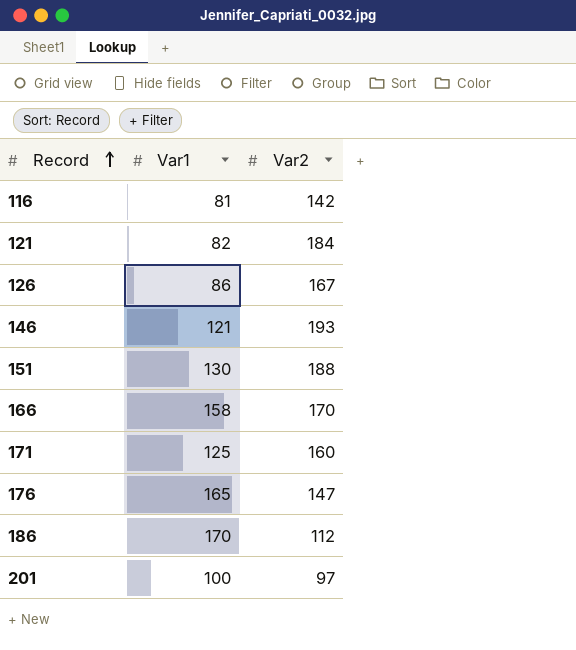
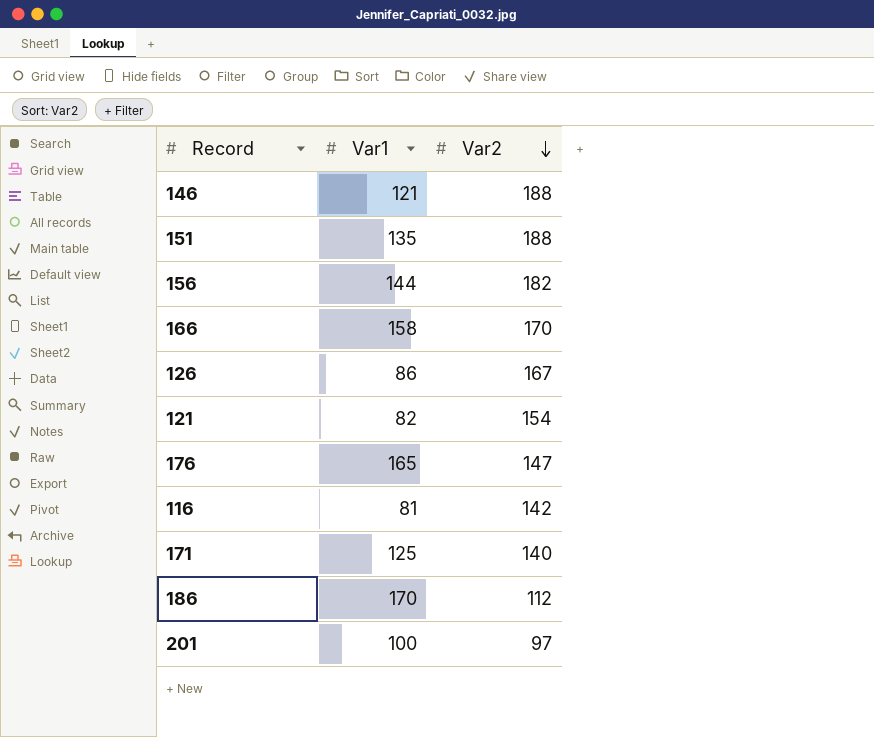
row order: Record ascending -> Var2 descending
146 | Var2: 193 -> 188
151 | Var1: 130 -> 135
row 156: none -> 144 | 182
121 | Var2: 184 -> 154
171 | Var2: 160 -> 140

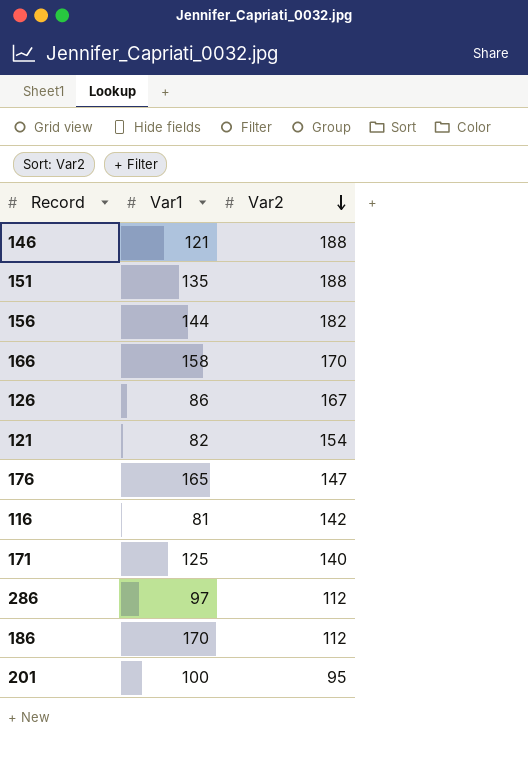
row 286: none -> 97 | 112
201 | Var2: 97 -> 95

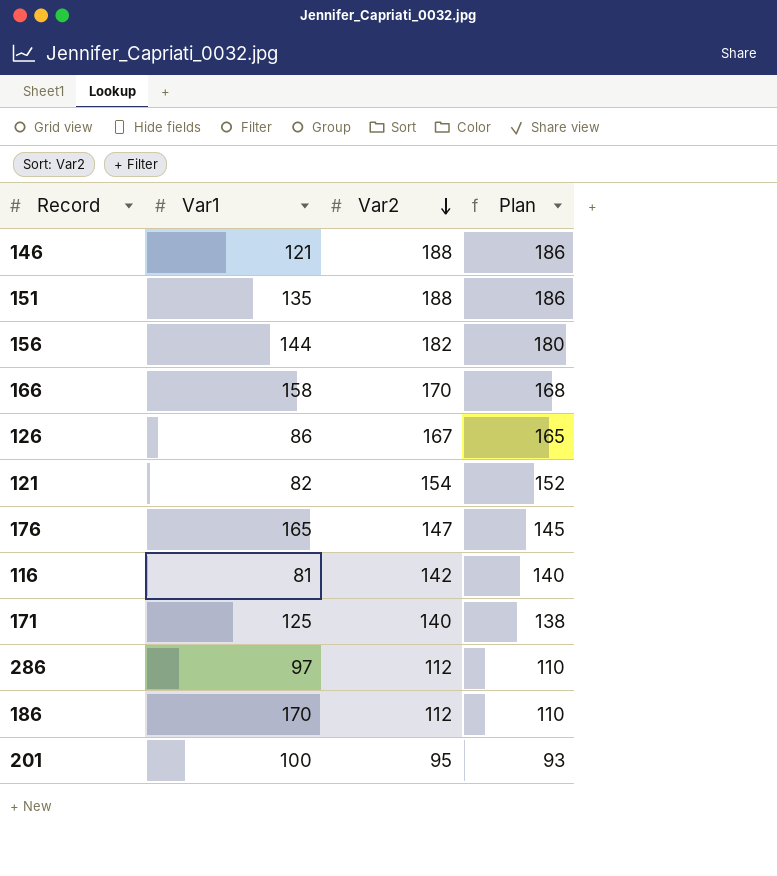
column Plan | formula: none -> [Var2] - 2

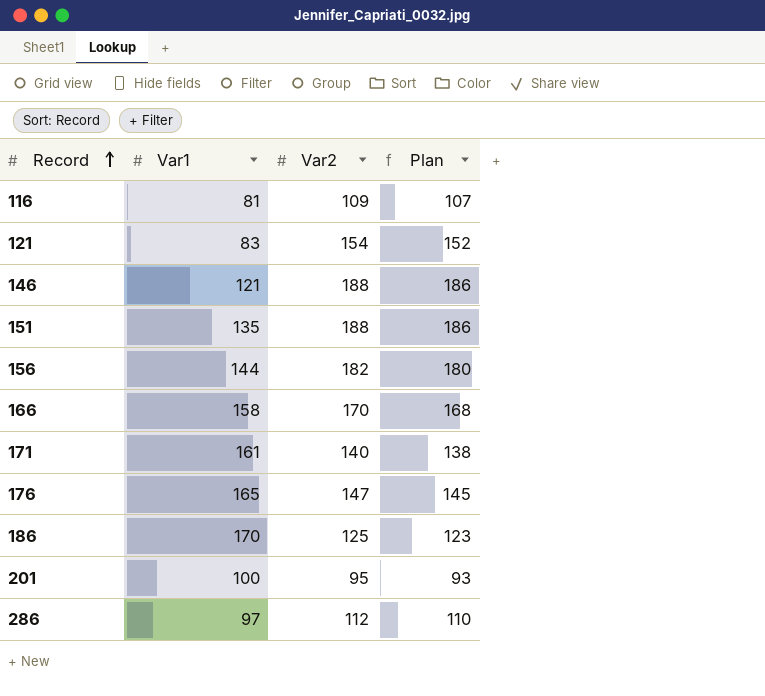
row order: Var2 descending -> Record ascending
row 126: 86 | 167 | 165 -> none
116 | Var2: 142 -> 109
116 | Plan: 140 -> 107
121 | Var1: 82 -> 83
171 | Var1: 125 -> 161
186 | Var2: 112 -> 125
186 | Plan: 110 -> 123

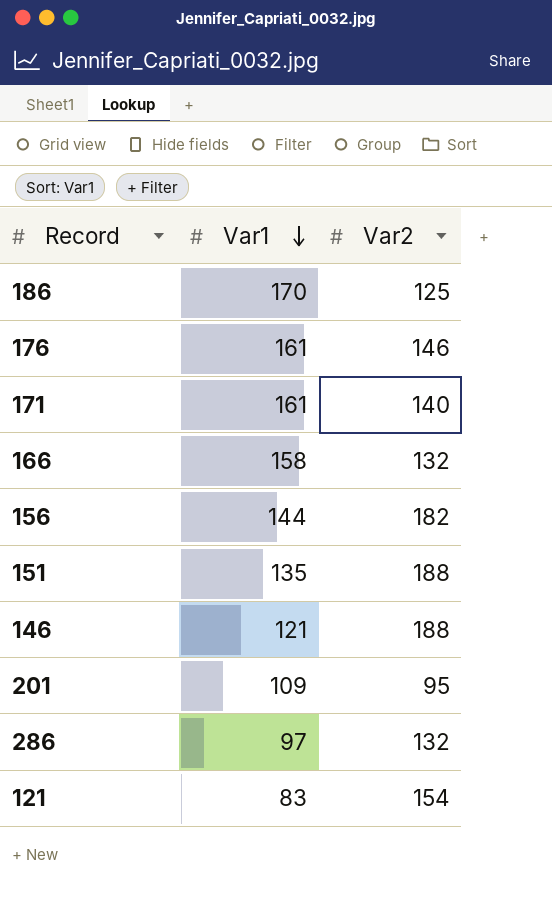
row order: Record ascending -> Var1 descending
column Plan | formula: [Var2] - 2 -> none
row 116: 81 | 109 | 107 -> none
176 | Var1: 165 -> 161
176 | Var2: 147 -> 146
166 | Var2: 170 -> 132
201 | Var1: 100 -> 109
286 | Var2: 112 -> 132

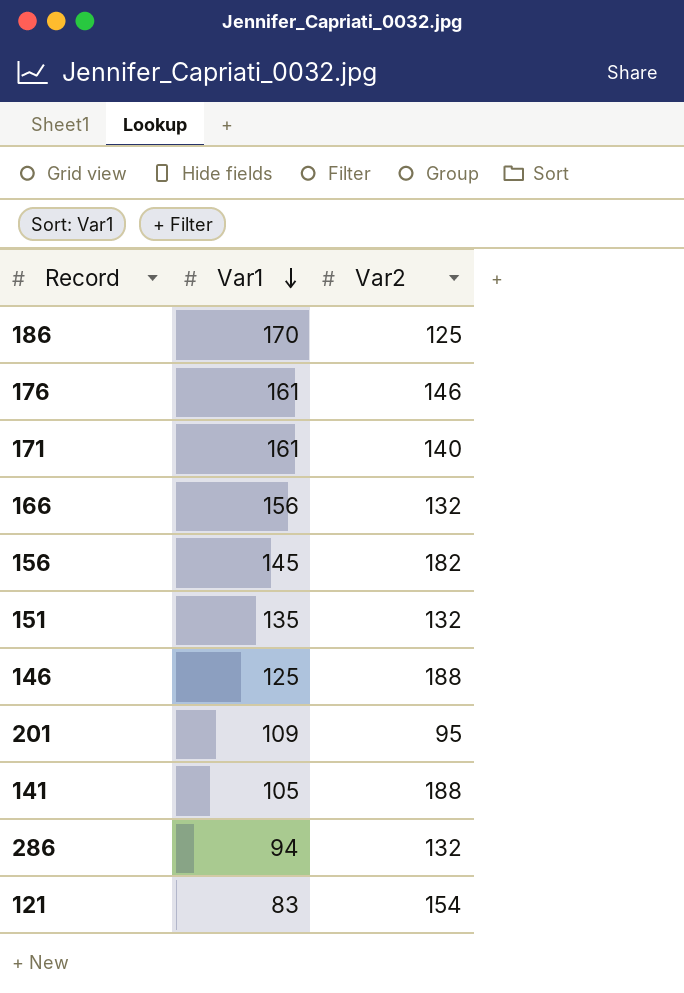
166 | Var1: 158 -> 156
156 | Var1: 144 -> 145
151 | Var2: 188 -> 132
146 | Var1: 121 -> 125
row 141: none -> 105 | 188
286 | Var1: 97 -> 94

